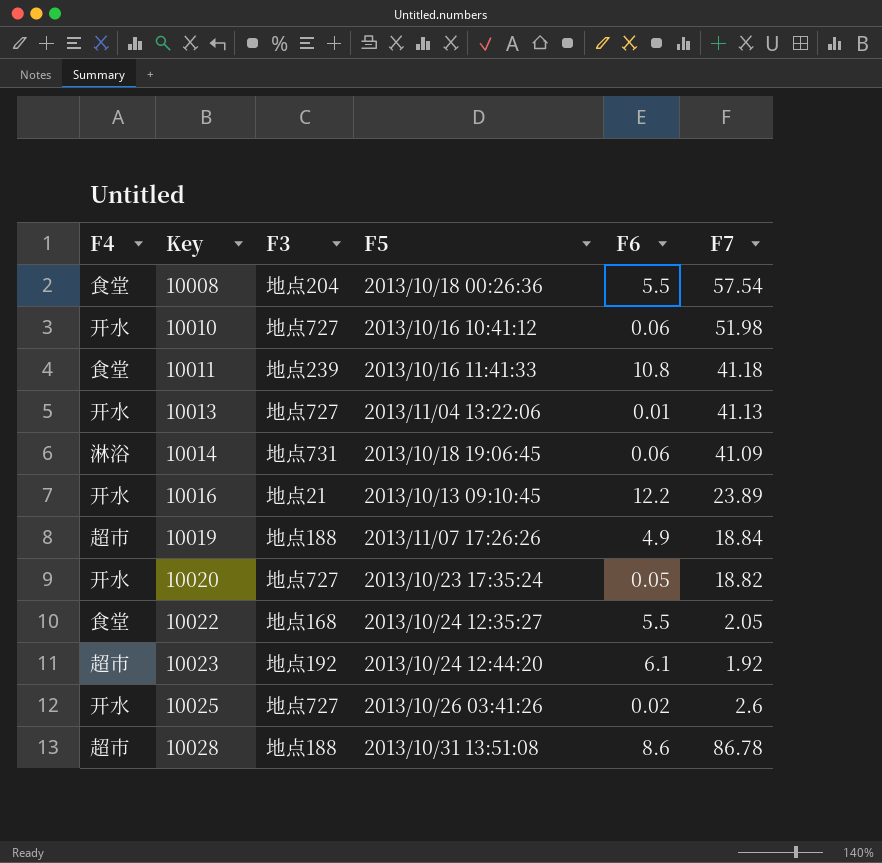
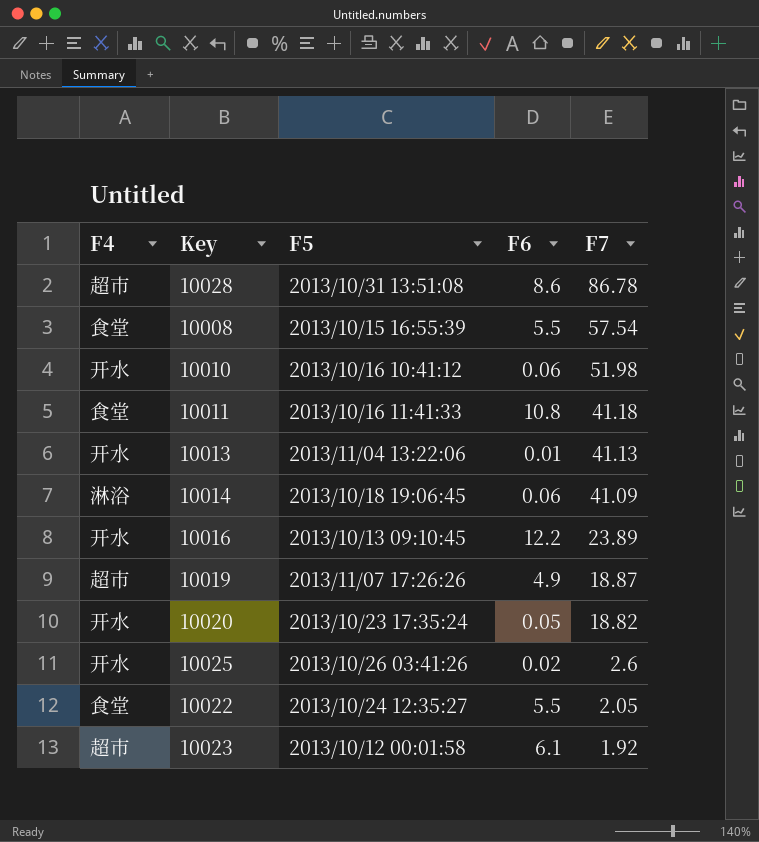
row order: Key ascending -> F7 descending
column F3 | position: 3 -> none
10008 | F5: 2013/10/18 00:26:36 -> 2013/10/15 16:55:39
10019 | F7: 18.84 -> 18.87
10023 | F5: 2013/10/24 12:44:20 -> 2013/10/12 00:01:58

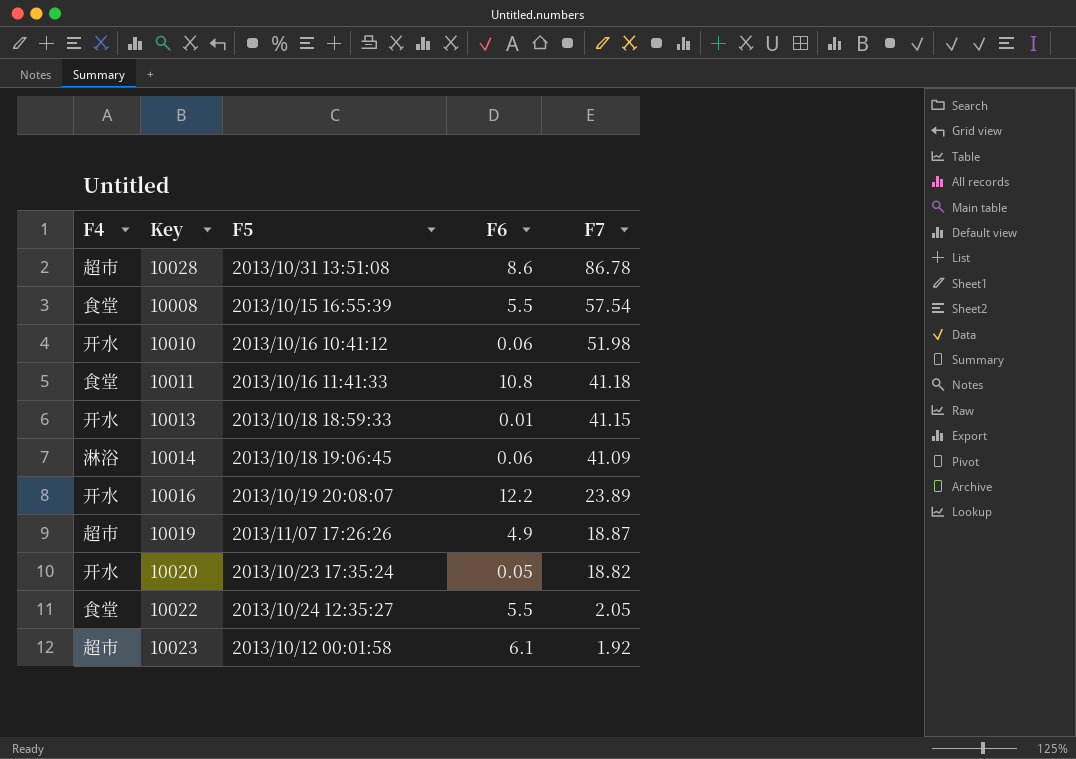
row 10025: 开水 | 2013/10/26 03:41:26 | 0.02 | 2.6 -> none
10013 | F5: 2013/11/04 13:22:06 -> 2013/10/18 18:59:33
10013 | F7: 41.13 -> 41.15
10016 | F5: 2013/10/13 09:10:45 -> 2013/10/19 20:08:07

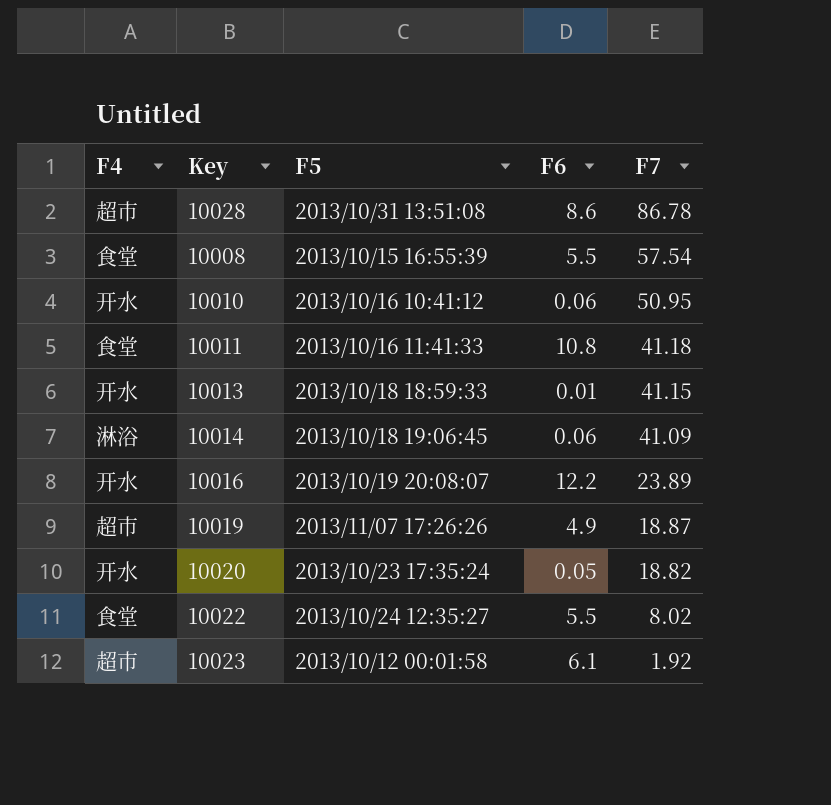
10010 | F7: 51.98 -> 50.95
10022 | F7: 2.05 -> 8.02

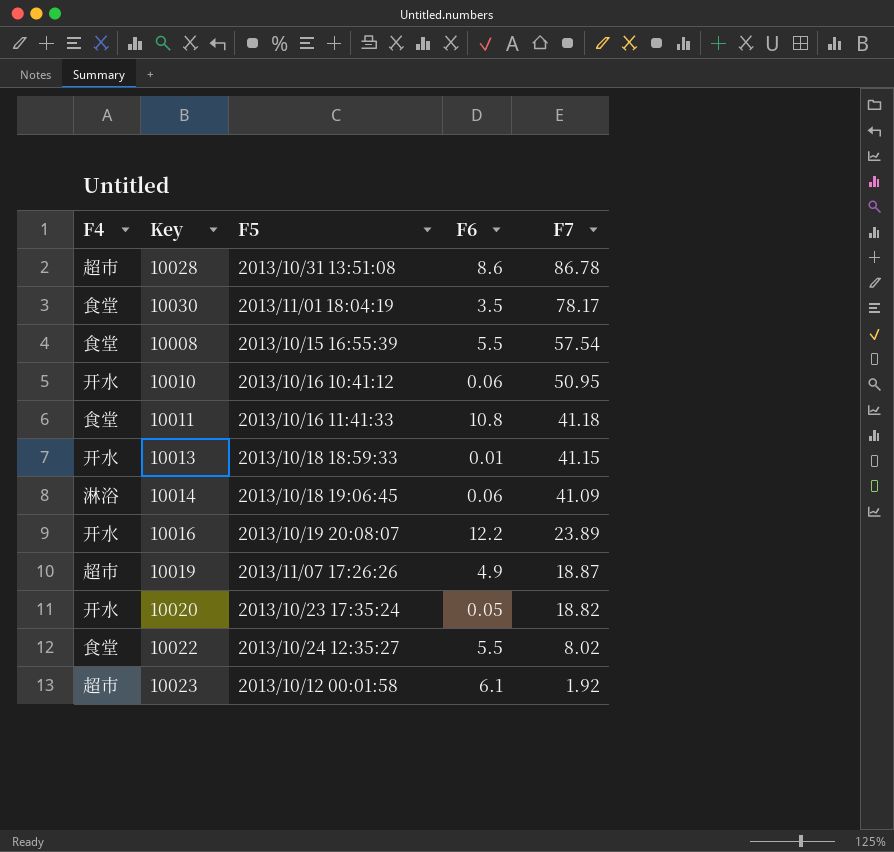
row 10030: none -> 食堂 | 2013/11/01 18:04:19 | 3.5 | 78.17

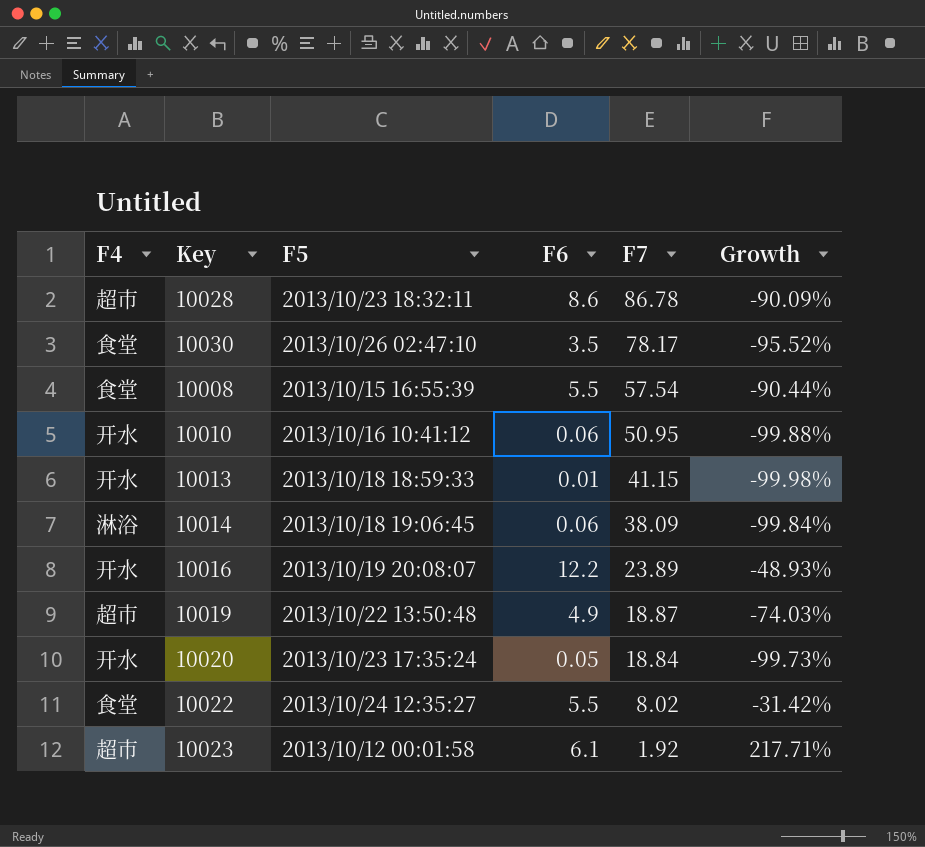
column Growth | formula: none -> ([F6] - [F7]) / [F7]
row 10011: 食堂 | 2013/10/16 11:41:33 | 10.8 | 41.18 -> none
10028 | F5: 2013/10/31 13:51:08 -> 2013/10/23 18:32:11
10030 | F5: 2013/11/01 18:04:19 -> 2013/10/26 02:47:10
10014 | F7: 41.09 -> 38.09
10019 | F5: 2013/11/07 17:26:26 -> 2013/10/22 13:50:48
10020 | F7: 18.82 -> 18.84

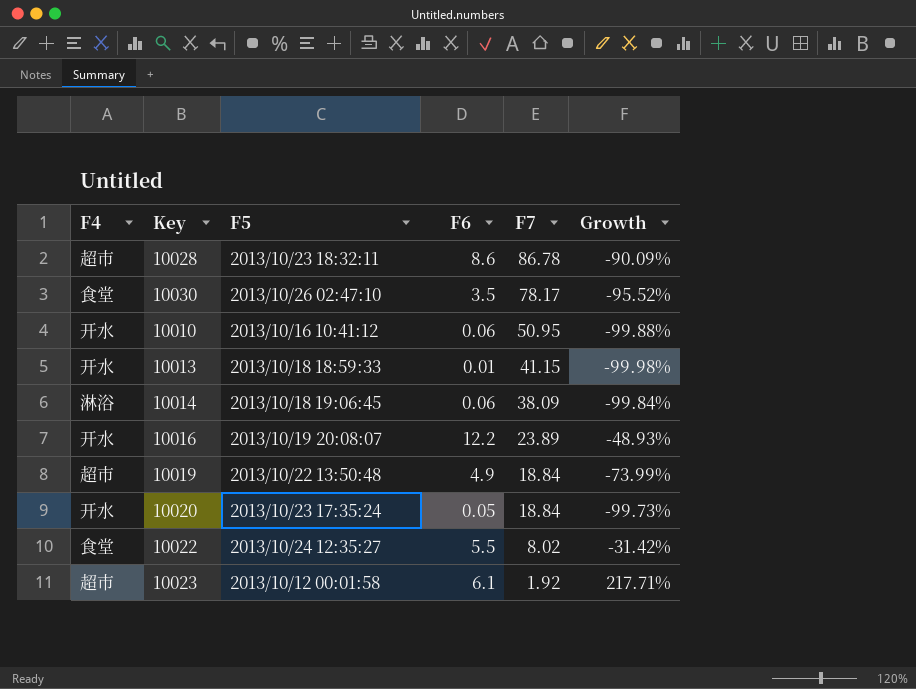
row 10008: 食堂 | 2013/10/15 16:55:39 | 5.5 | 57.54 | -90.44% -> none
10019 | F7: 18.87 -> 18.84
10019 | Growth: -74.03% -> -73.99%

